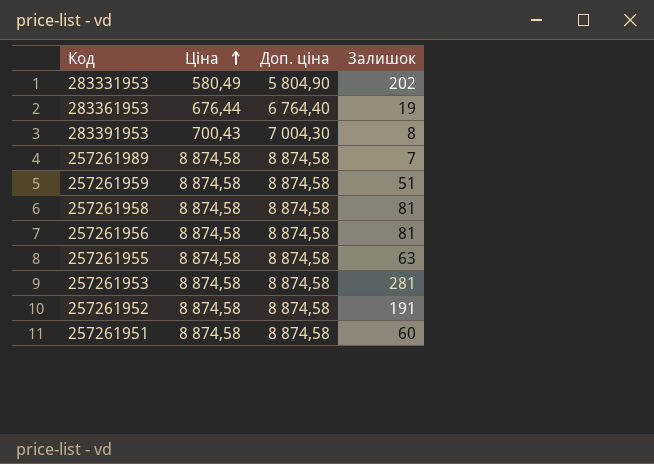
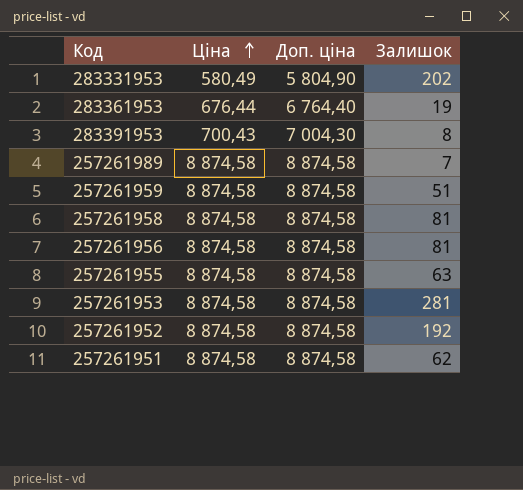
257261952 | Залишок: 191 -> 192
257261951 | Залишок: 60 -> 62

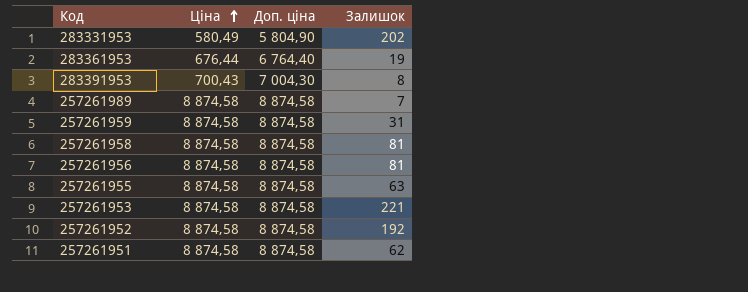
257261959 | Залишок: 51 -> 31
257261953 | Залишок: 281 -> 221

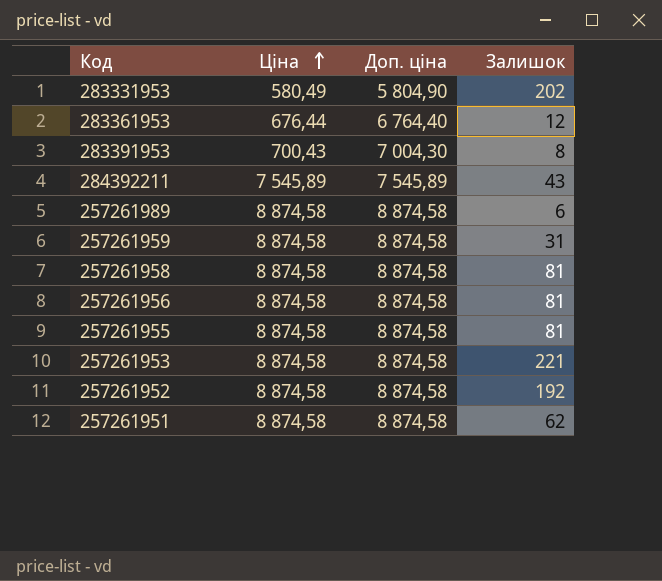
283361953 | Залишок: 19 -> 12
row 284392211: none -> 7 545,89 | 7 545,89 | 43
257261989 | Залишок: 7 -> 6
257261955 | Залишок: 63 -> 81

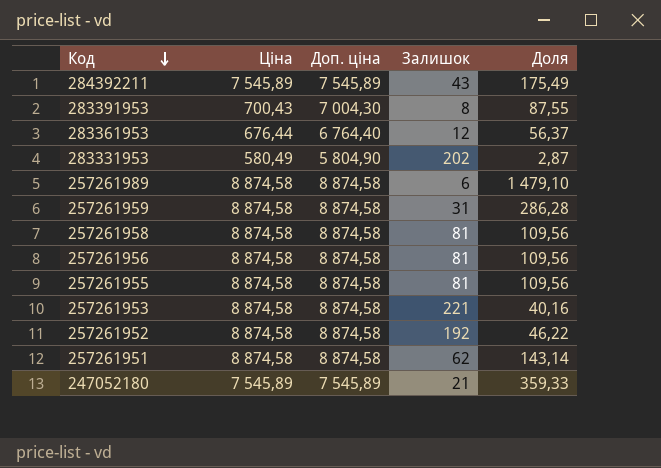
row order: Ціна ascending -> Код descending
column Доля | formula: none -> [Ціна] / [Залишок]
row 247052180: none -> 7 545,89 | 7 545,89 | 21 | 359,33

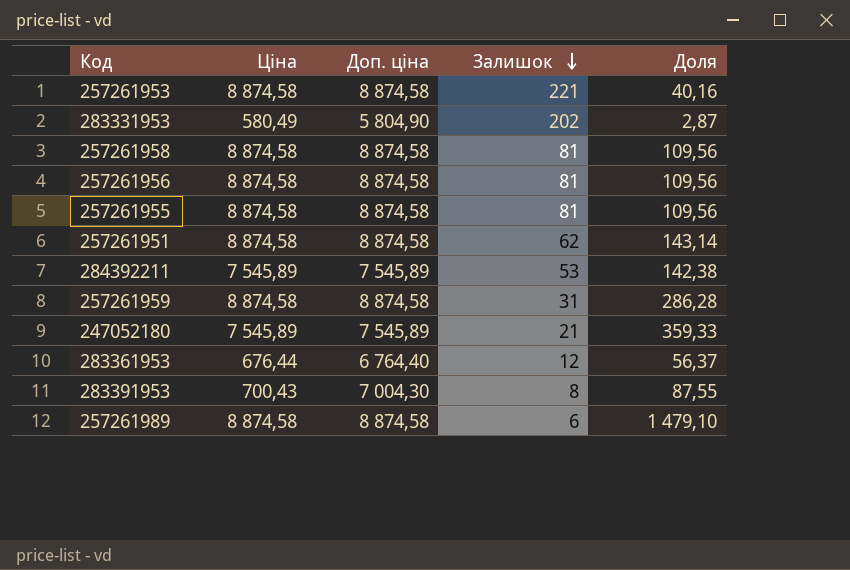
row order: Код descending -> Залишок descending
row 257261952: 8 874,58 | 8 874,58 | 192 | 46,22 -> none
284392211 | Залишок: 43 -> 53
284392211 | Доля: 175,49 -> 142,38

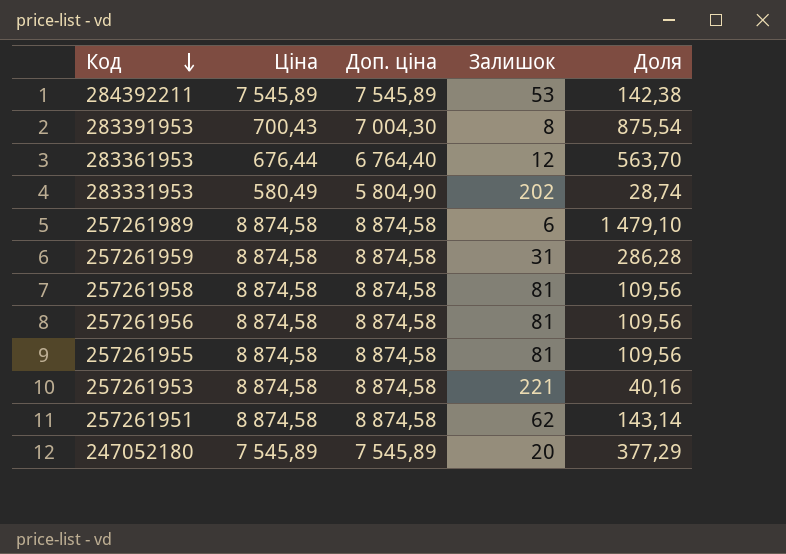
row order: Залишок descending -> Код descending
column Доля | formula: [Ціна] / [Залишок] -> [Доп. ціна] / [Залишок]
247052180 | Залишок: 21 -> 20

